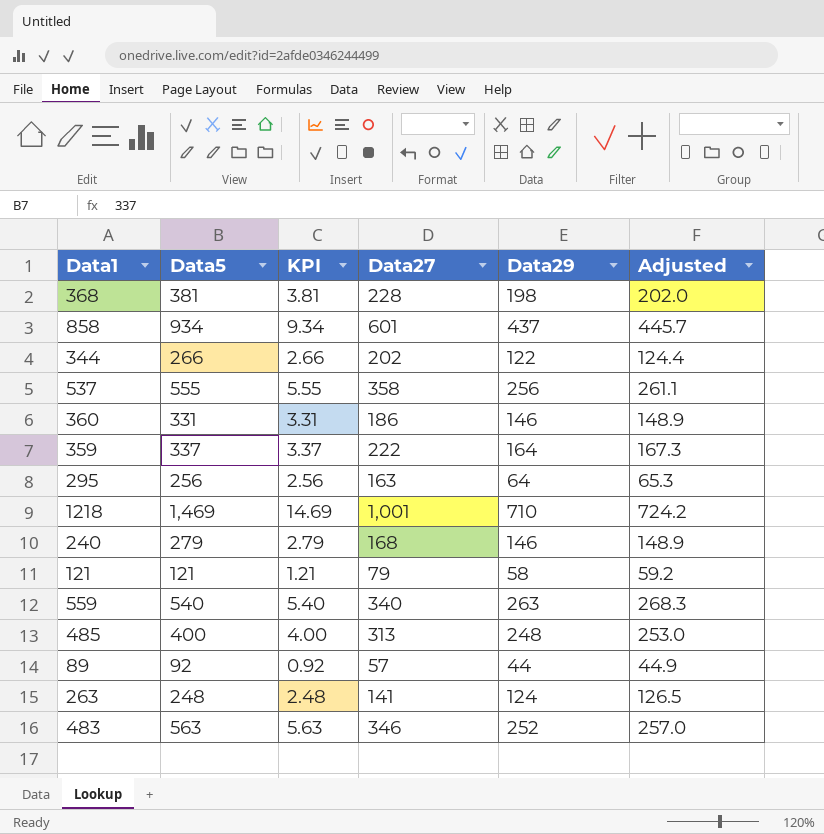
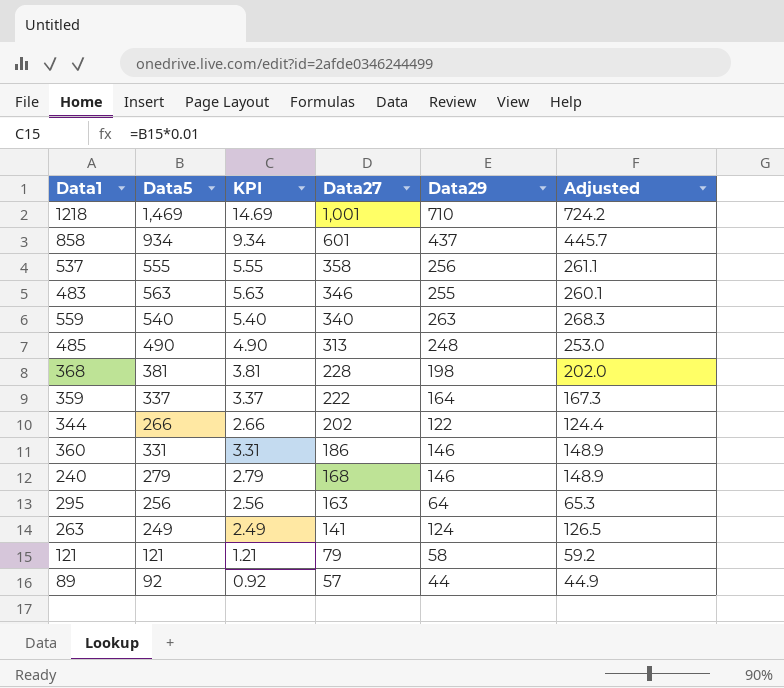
row order: none -> Data27 descending
483 | Data29: 252 -> 255
483 | Adjusted: 257.0 -> 260.1
485 | Data5: 400 -> 490
485 | KPI: 4.00 -> 4.90
263 | Data5: 248 -> 249
263 | KPI: 2.48 -> 2.49

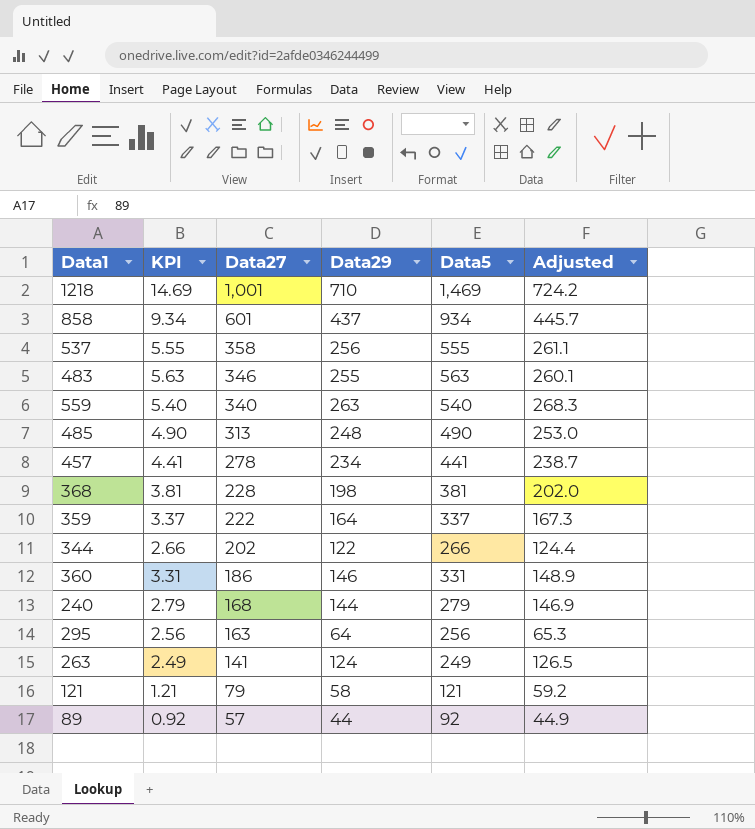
column Data5 | position: 2 -> 5
row 457: none -> 4.41 | 278 | 234 | 441 | 238.7
240 | Data29: 146 -> 144
240 | Adjusted: 148.9 -> 146.9

